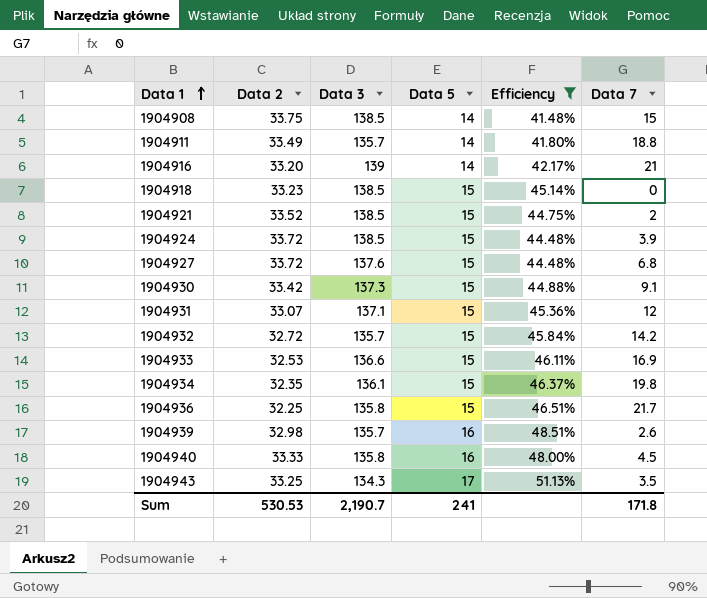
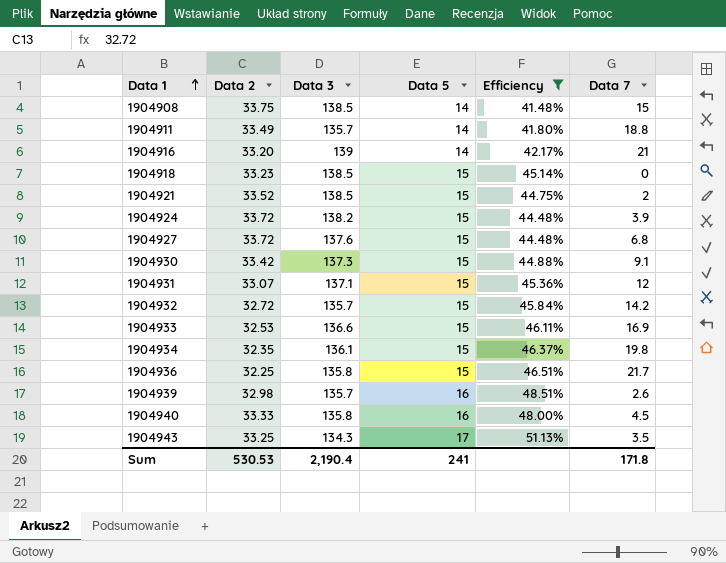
1904924 | Data 3: 138.5 -> 138.2
Sum | Data 3: 2,190.7 -> 2,190.4

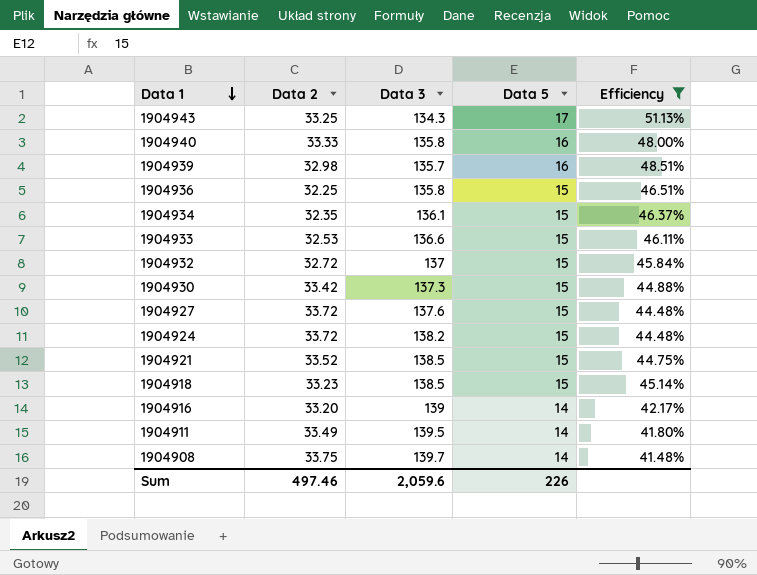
row order: Data 1 ascending -> Data 1 descending
column Data 7 | position: 6 -> none
row 1904931: 33.07 | 137.1 | 15 | 45.36% | 12 -> none
1904932 | Data 3: 135.7 -> 137
1904911 | Data 3: 135.7 -> 139.5
1904908 | Data 3: 138.5 -> 139.7
Sum | Data 2: 530.53 -> 497.46
Sum | Data 3: 2,190.4 -> 2,059.6
Sum | Data 5: 241 -> 226

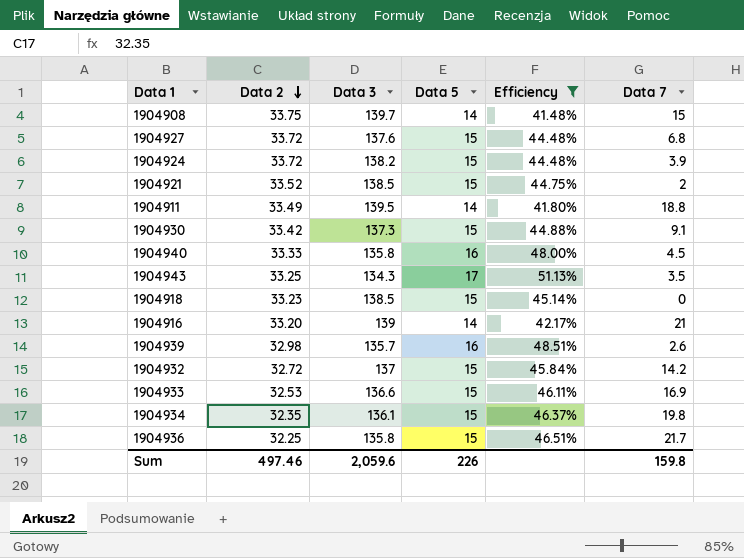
row order: Data 1 descending -> Data 2 descending
column Data 7 | position: none -> 6

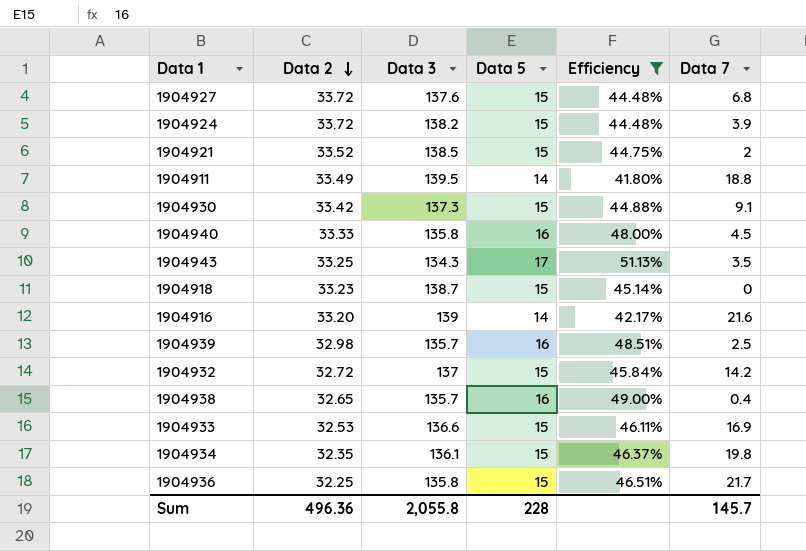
row 1904908: 33.75 | 139.7 | 14 | 41.48% | 15 -> none
1904918 | Data 3: 138.5 -> 138.7
1904916 | Data 7: 21 -> 21.6
1904939 | Data 7: 2.6 -> 2.5
row 1904938: none -> 32.65 | 135.7 | 16 | 49.00% | 0.4
Sum | Data 2: 497.46 -> 496.36
Sum | Data 3: 2,059.6 -> 2,055.8
Sum | Data 5: 226 -> 228
Sum | Data 7: 159.8 -> 145.7

